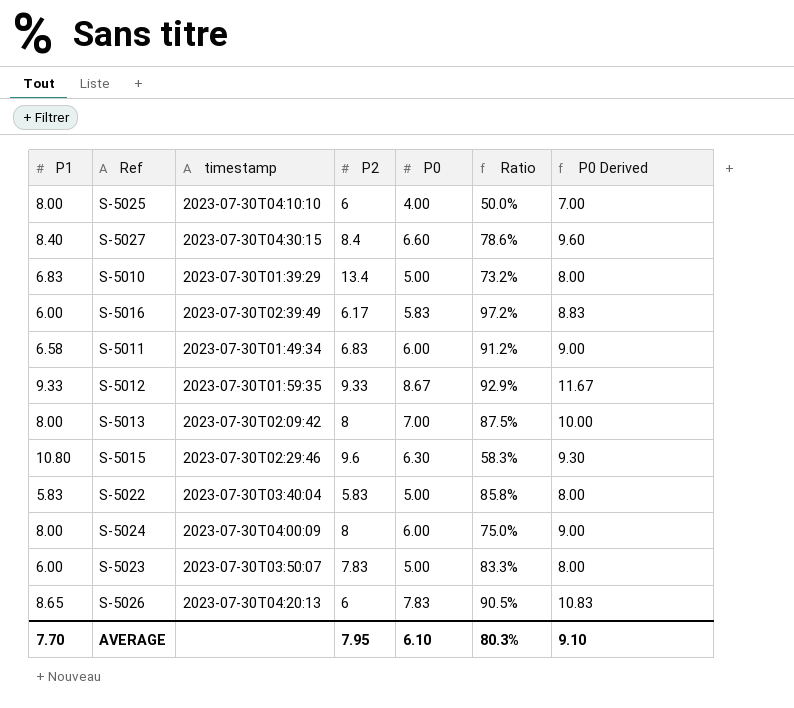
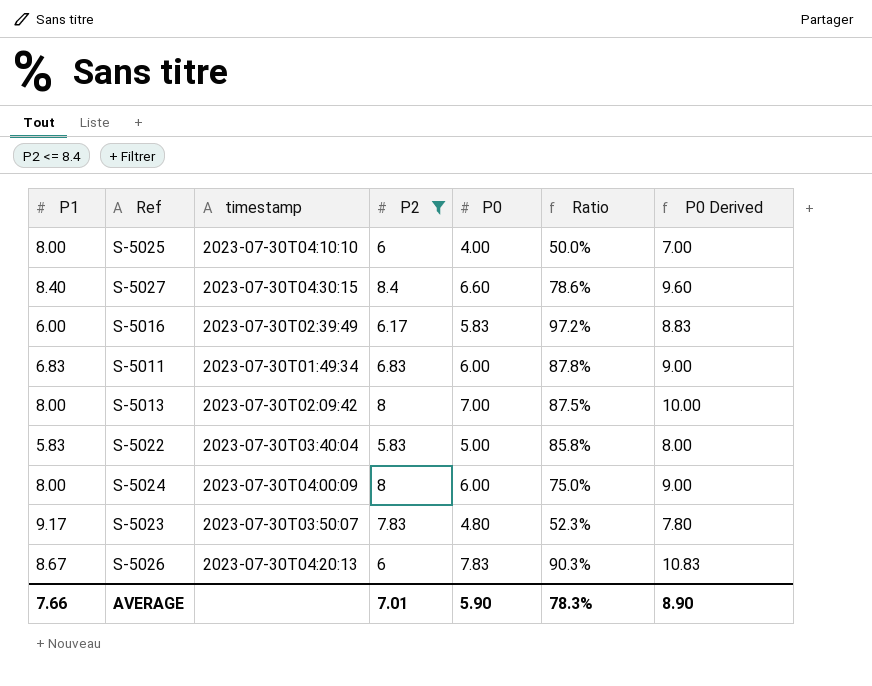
filter: none -> P2 <= 8.4
S-5011 | P1: 6.58 -> 6.83
S-5011 | Ratio: 91.2% -> 87.8%
S-5023 | P1: 6.00 -> 9.17
S-5023 | P0: 5.00 -> 4.80
S-5023 | Ratio: 83.3% -> 52.3%
S-5023 | P0 Derived: 8.00 -> 7.80
S-5026 | P1: 8.65 -> 8.67
S-5026 | Ratio: 90.5% -> 90.3%
AVERAGE | P1: 7.70 -> 7.66
AVERAGE | P2: 7.95 -> 7.01
AVERAGE | P0: 6.10 -> 5.90
AVERAGE | Ratio: 80.3% -> 78.3%
AVERAGE | P0 Derived: 9.10 -> 8.90

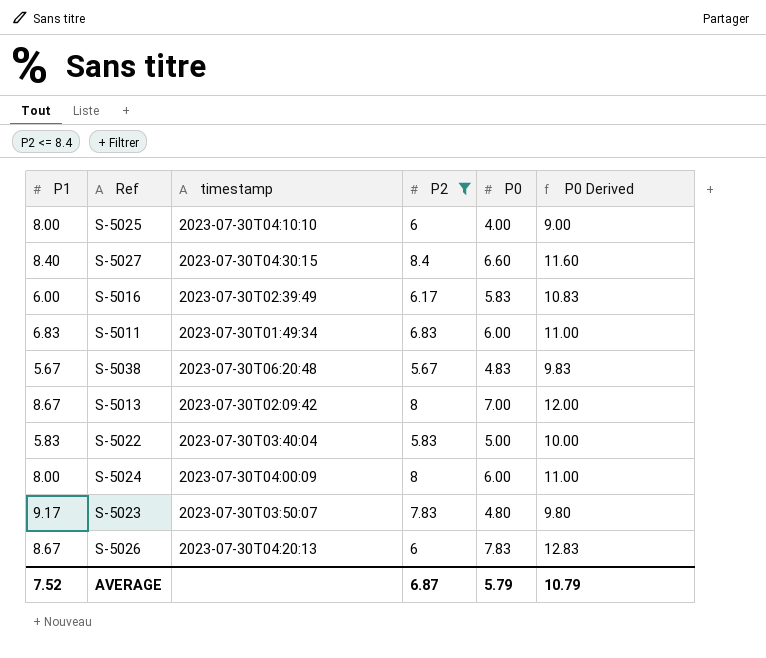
column Ratio | formula: [P0] / [P1] -> none
column P0 Derived | formula: [P0] + 3 -> [P0] + 5
row S-5038: none -> 5.67 | 2023-07-30T06:20:48 | 5.67 | 4.83 | 9.83
S-5013 | P1: 8.00 -> 8.67
AVERAGE | P1: 7.66 -> 7.52
AVERAGE | P2: 7.01 -> 6.87
AVERAGE | P0: 5.90 -> 5.79
AVERAGE | P0 Derived: 8.90 -> 10.79

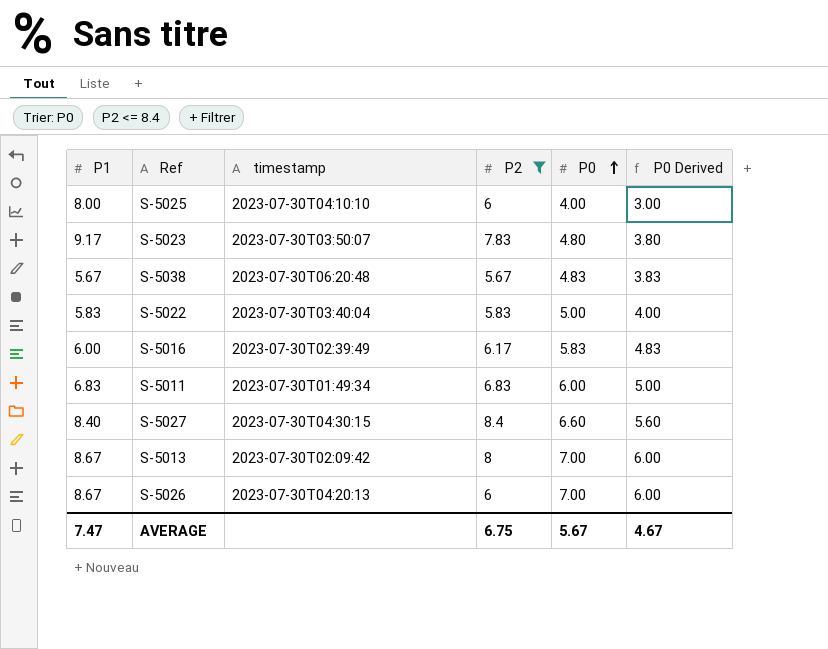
row order: none -> P0 ascending
column P0 Derived | formula: [P0] + 5 -> [P0] - 1
row S-5024: 8.00 | 2023-07-30T04:00:09 | 8 | 6.00 | 11.00 -> none
S-5026 | P0: 7.83 -> 7.00
AVERAGE | P1: 7.52 -> 7.47
AVERAGE | P2: 6.87 -> 6.75
AVERAGE | P0: 5.79 -> 5.67
AVERAGE | P0 Derived: 10.79 -> 4.67

